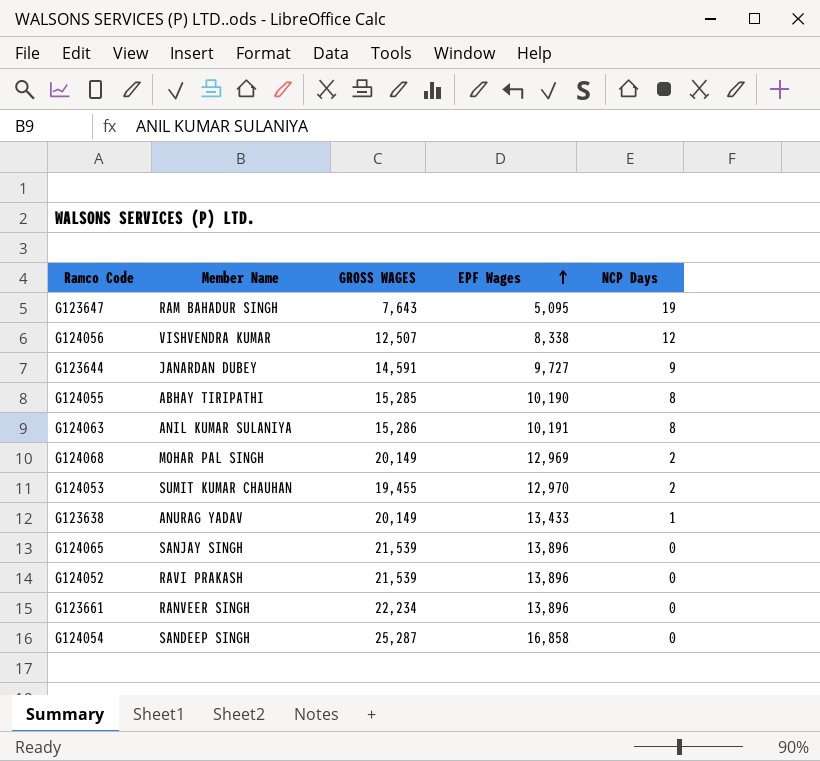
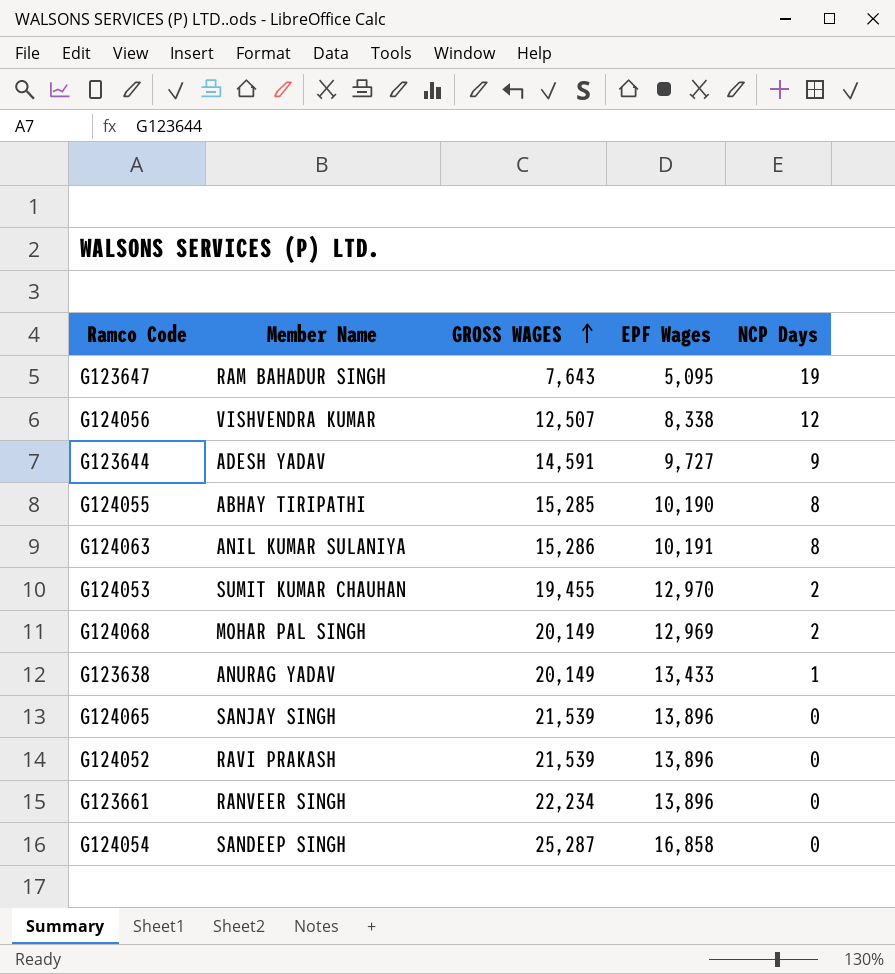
row order: EPF Wages ascending -> GROSS WAGES ascending
G123644 | Member Name: JANARDAN DUBEY -> ADESH YADAV

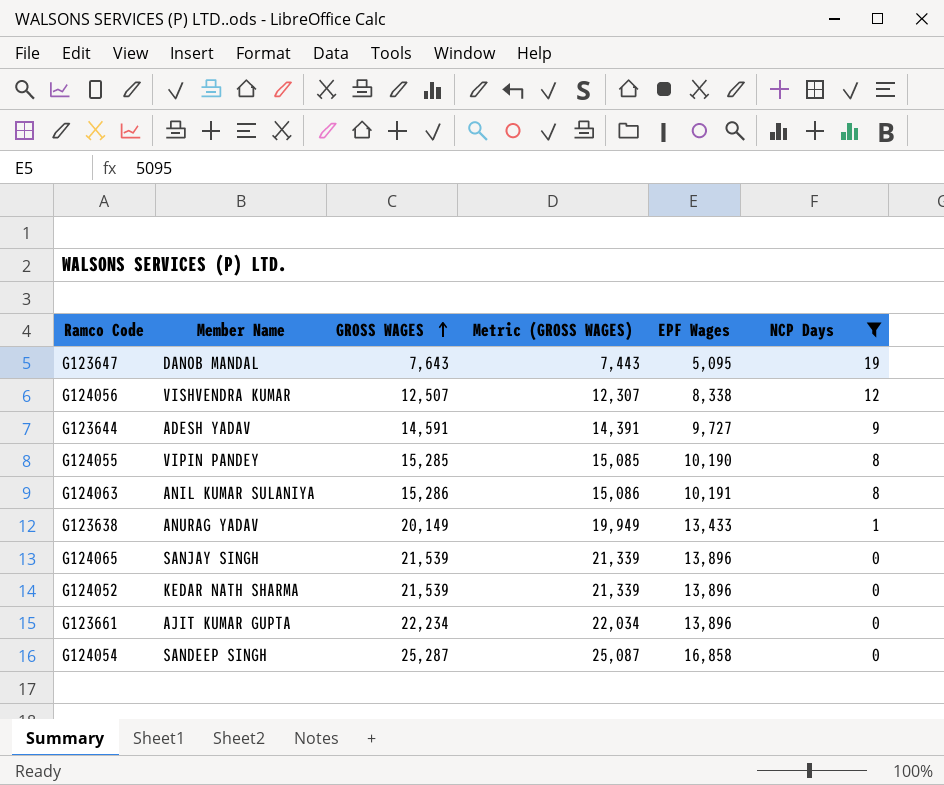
filter: none -> NCP Days != 2
column Metric (GROSS WAGES) | formula: none -> [GROSS WAGES] - 200
G123647 | Member Name: RAM BAHADUR SINGH -> DANOB MANDAL
G124055 | Member Name: ABHAY TIRIPATHI -> VIPIN PANDEY
G124052 | Member Name: RAVI PRAKASH -> KEDAR NATH SHARMA
G123661 | Member Name: RANVEER SINGH -> AJIT KUMAR GUPTA

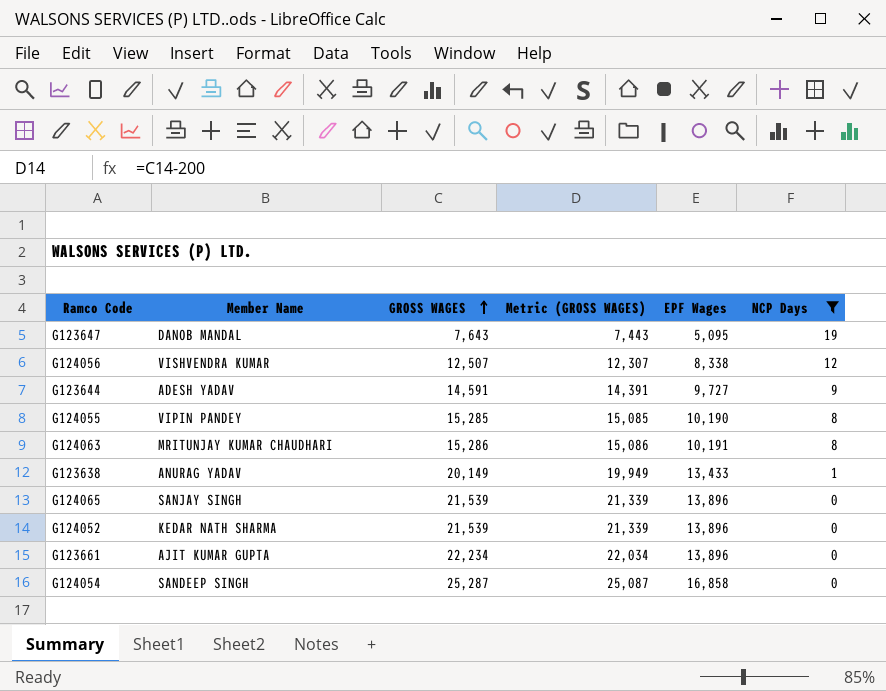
G124063 | Member Name: ANIL KUMAR SULANIYA -> MRITUNJAY KUMAR CHAUDHARI

